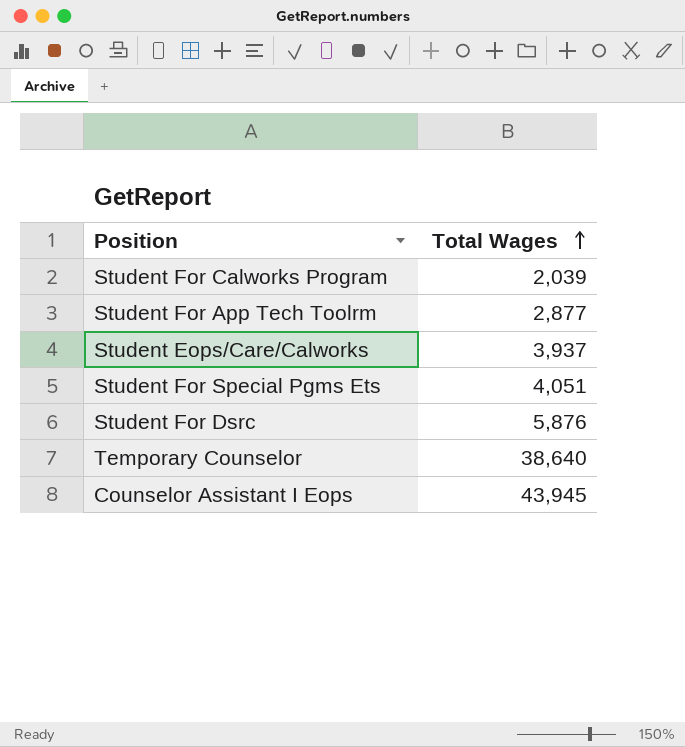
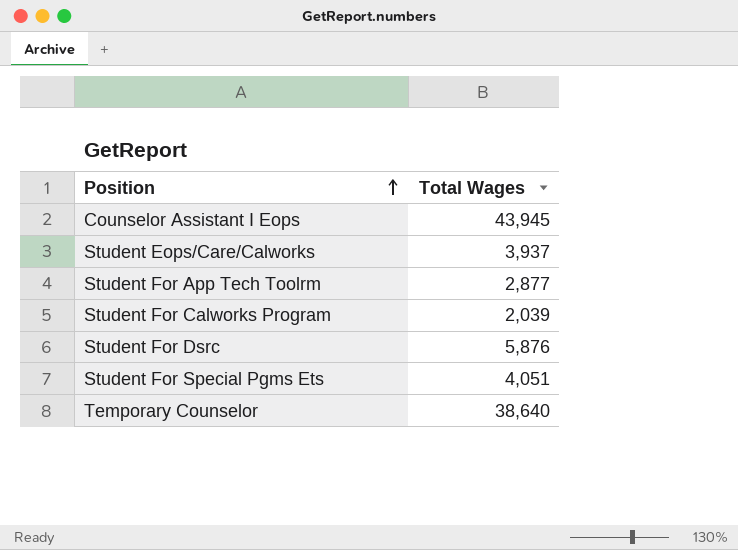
row order: Total Wages ascending -> Position ascending

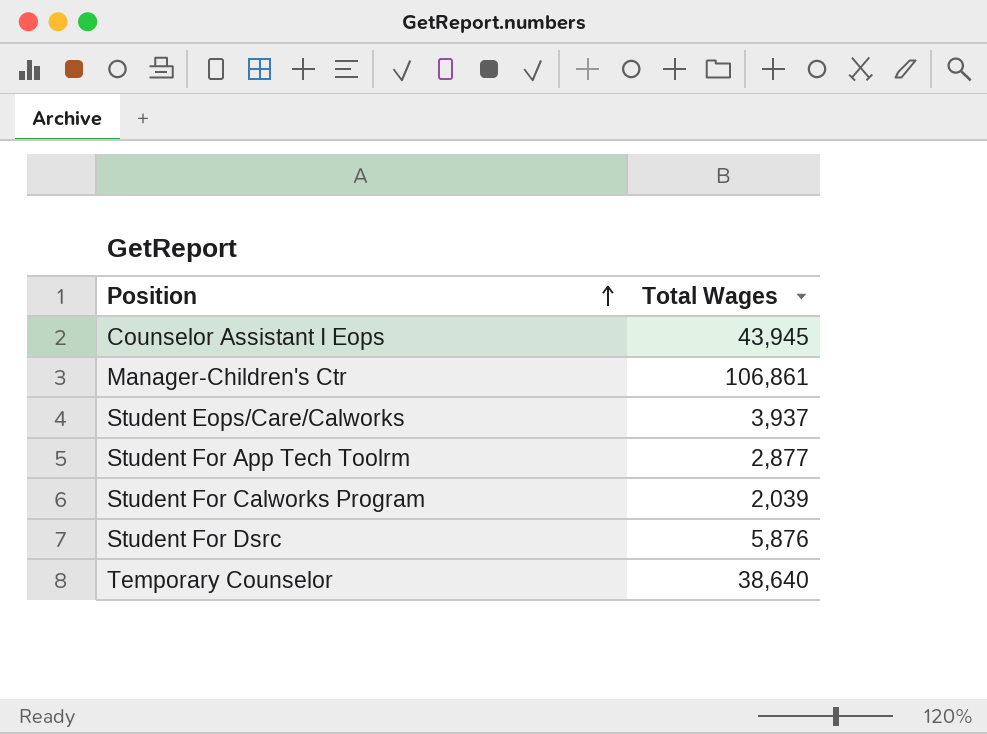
row Student For Special Pgms Ets: 4,051 -> none
row Manager-Children's Ctr: none -> 106,861

